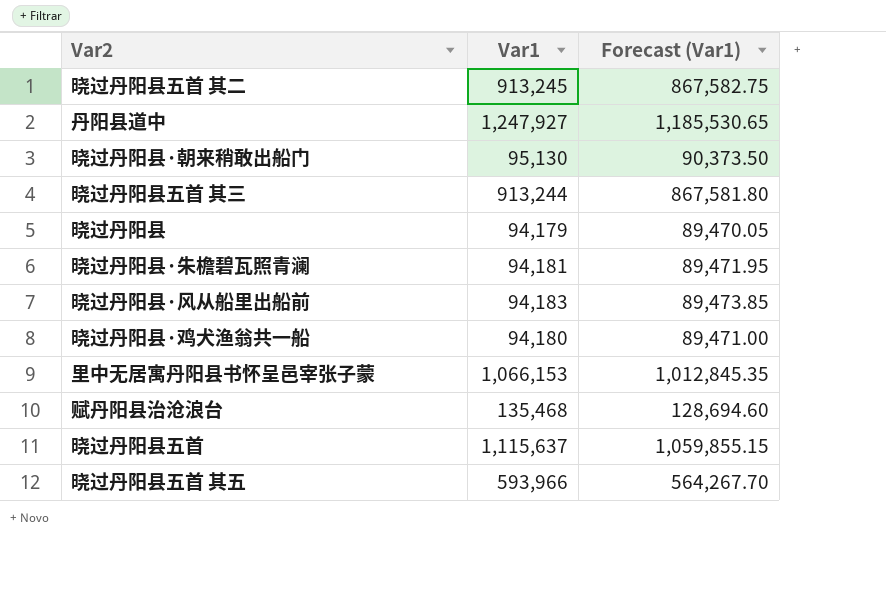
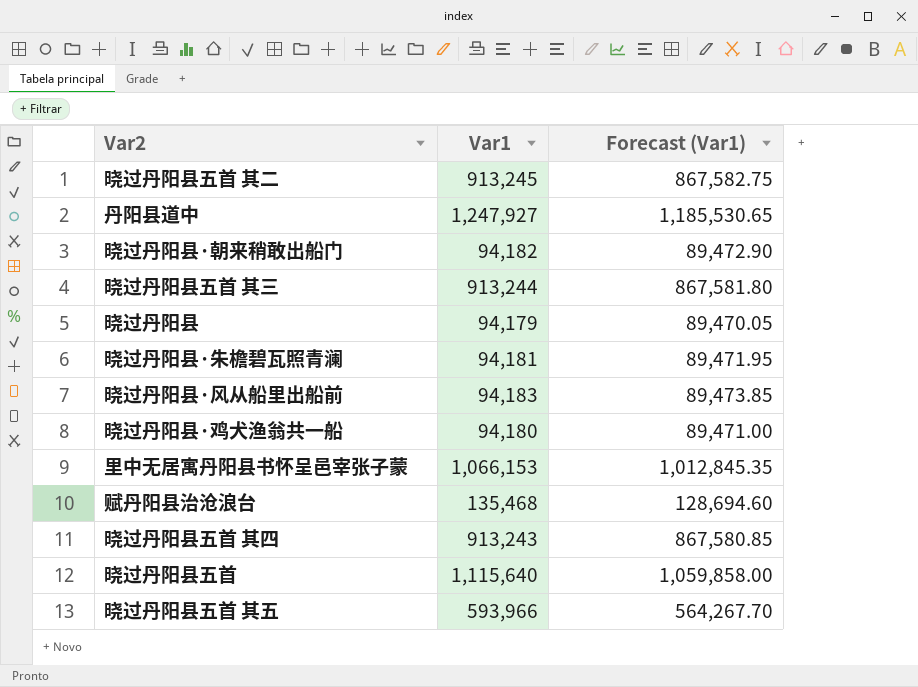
晓过丹阳县·朝来稍敢出船门 | Var1: 95,130 -> 94,182
晓过丹阳县·朝来稍敢出船门 | Forecast (Var1): 90,373.50 -> 89,472.90
row 晓过丹阳县五首 其四: none -> 913,243 | 867,580.85
晓过丹阳县五首 | Var1: 1,115,637 -> 1,115,640
晓过丹阳县五首 | Forecast (Var1): 1,059,855.15 -> 1,059,858.00

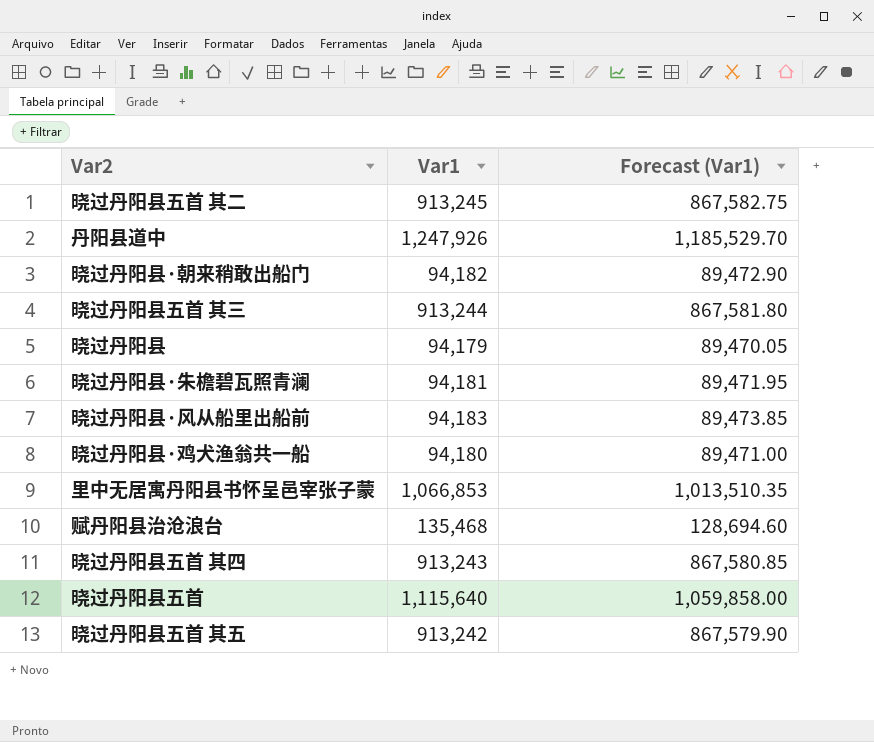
丹阳县道中 | Var1: 1,247,927 -> 1,247,926
丹阳县道中 | Forecast (Var1): 1,185,530.65 -> 1,185,529.70
里中无居寓丹阳县书怀呈邑宰张子蒙 | Var1: 1,066,153 -> 1,066,853
里中无居寓丹阳县书怀呈邑宰张子蒙 | Forecast (Var1): 1,012,845.35 -> 1,013,510.35
晓过丹阳县五首 其五 | Var1: 593,966 -> 913,242
晓过丹阳县五首 其五 | Forecast (Var1): 564,267.70 -> 867,579.90

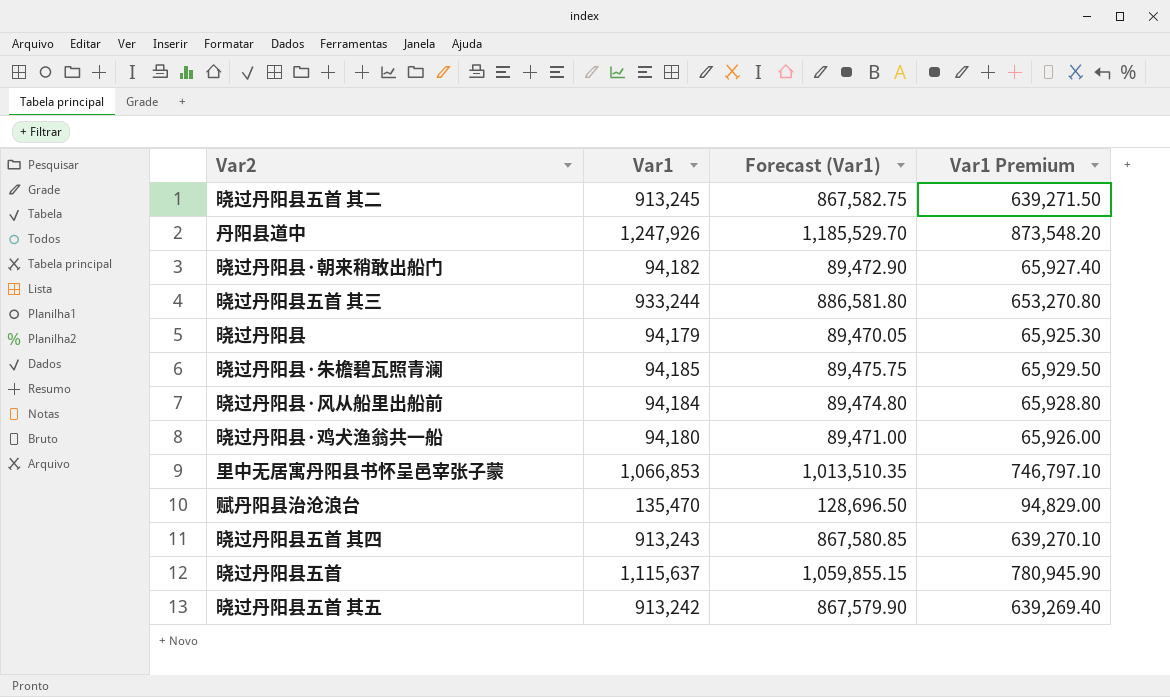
column Var1 Premium | formula: none -> [Var1] * 0.7
晓过丹阳县五首 其三 | Var1: 913,244 -> 933,244
晓过丹阳县五首 其三 | Forecast (Var1): 867,581.80 -> 886,581.80
晓过丹阳县·朱檐碧瓦照青澜 | Var1: 94,181 -> 94,185
晓过丹阳县·朱檐碧瓦照青澜 | Forecast (Var1): 89,471.95 -> 89,475.75
晓过丹阳县·风从船里出船前 | Var1: 94,183 -> 94,184
晓过丹阳县·风从船里出船前 | Forecast (Var1): 89,473.85 -> 89,474.80
赋丹阳县治沧浪台 | Var1: 135,468 -> 135,470
赋丹阳县治沧浪台 | Forecast (Var1): 128,694.60 -> 128,696.50
晓过丹阳县五首 | Var1: 1,115,640 -> 1,115,637
晓过丹阳县五首 | Forecast (Var1): 1,059,858.00 -> 1,059,855.15

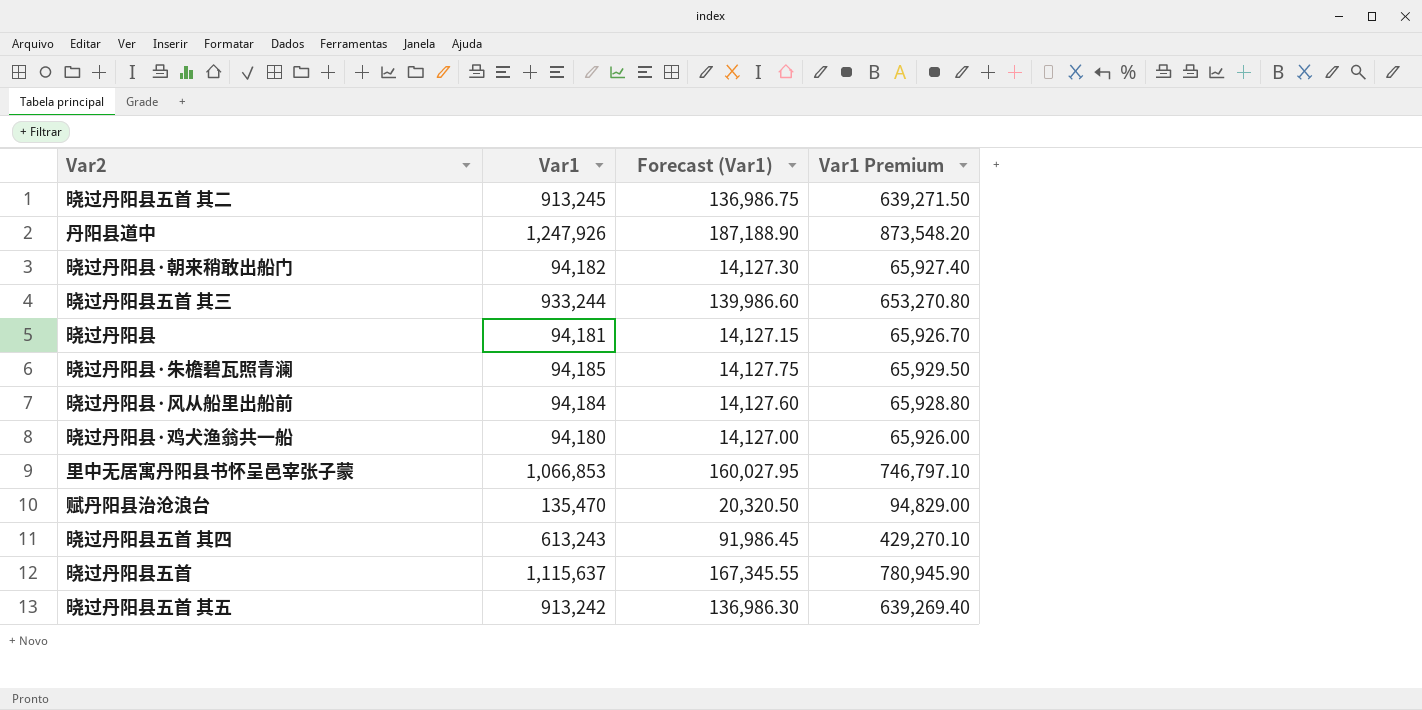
column Forecast (Var1) | formula: [Var1] * 0.95 -> [Var1] * 0.15
晓过丹阳县 | Var1: 94,179 -> 94,181
晓过丹阳县 | Var1 Premium: 65,925.30 -> 65,926.70
晓过丹阳县五首 其四 | Var1: 913,243 -> 613,243
晓过丹阳县五首 其四 | Var1 Premium: 639,270.10 -> 429,270.10

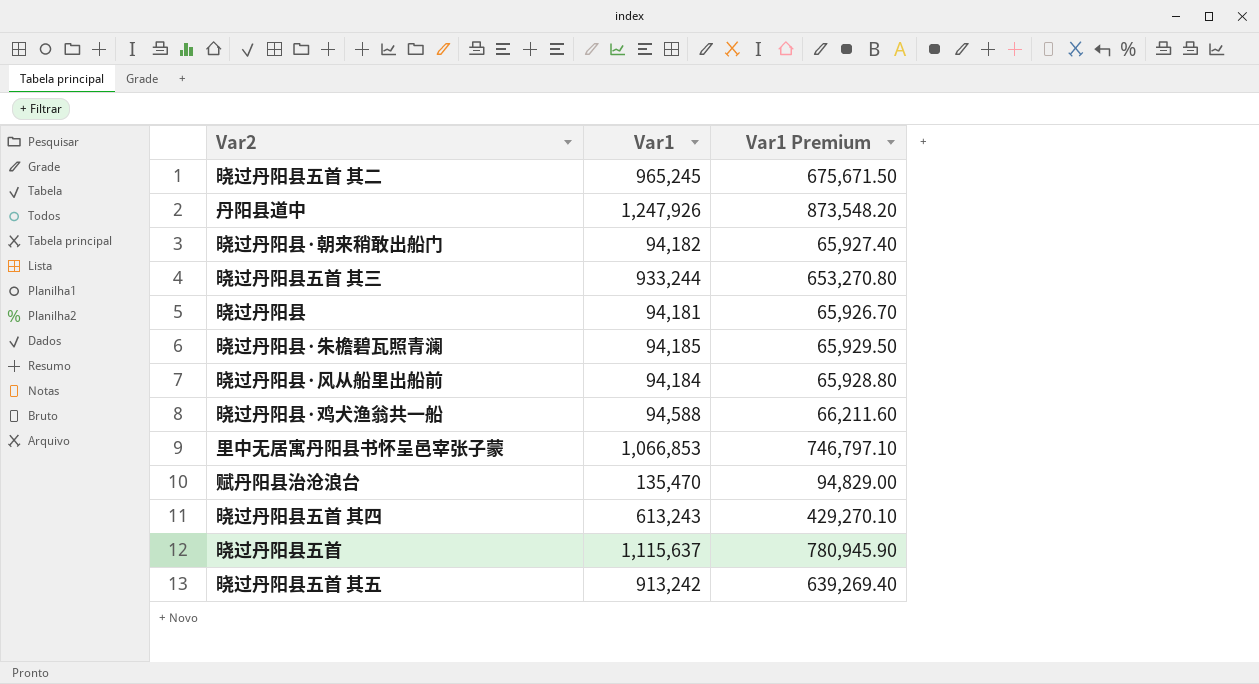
column Forecast (Var1) | formula: [Var1] * 0.15 -> none
晓过丹阳县五首 其二 | Var1: 913,245 -> 965,245
晓过丹阳县五首 其二 | Var1 Premium: 639,271.50 -> 675,671.50
晓过丹阳县·鸡犬渔翁共一船 | Var1: 94,180 -> 94,588
晓过丹阳县·鸡犬渔翁共一船 | Var1 Premium: 65,926.00 -> 66,211.60

